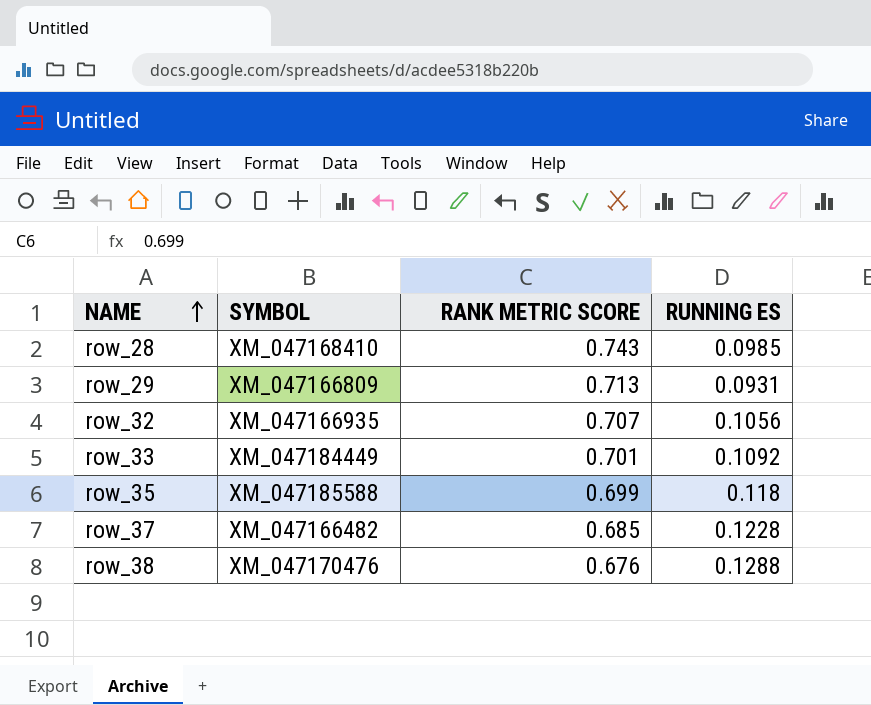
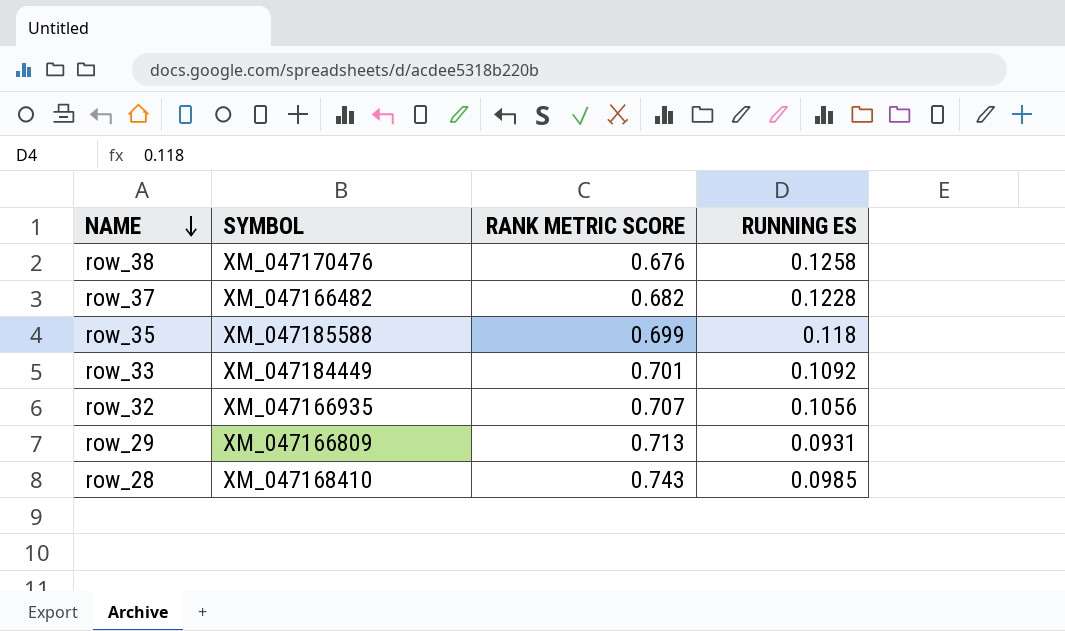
row order: NAME ascending -> NAME descending
row_38 | RUNNING ES: 0.1288 -> 0.1258
row_37 | RANK METRIC SCORE: 0.685 -> 0.682

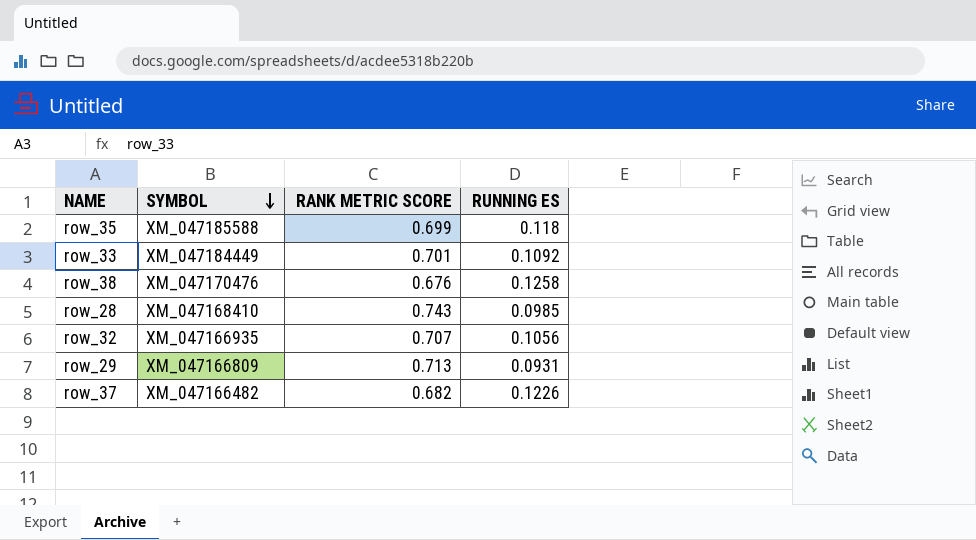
row order: NAME descending -> SYMBOL descending
row_37 | RUNNING ES: 0.1228 -> 0.1226

